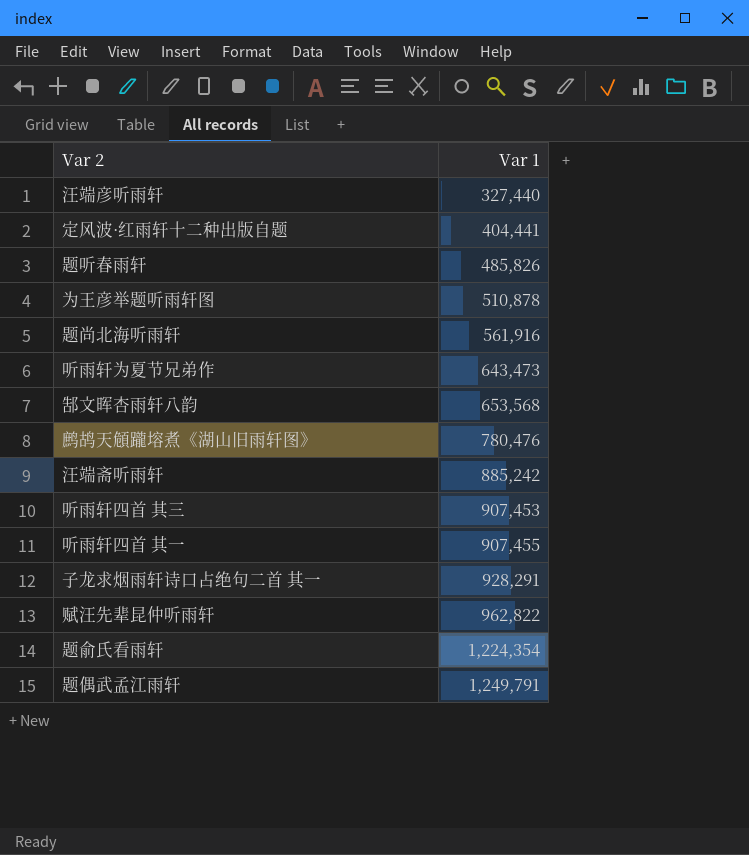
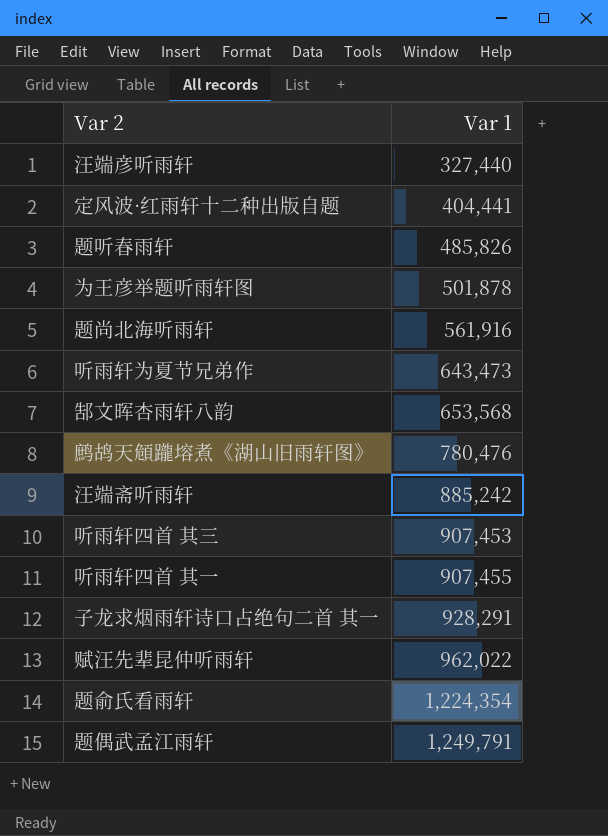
为王彦举题听雨轩图 | Var 1: 510,878 -> 501,878
赋汪先辈昆仲听雨轩 | Var 1: 962,822 -> 962,022

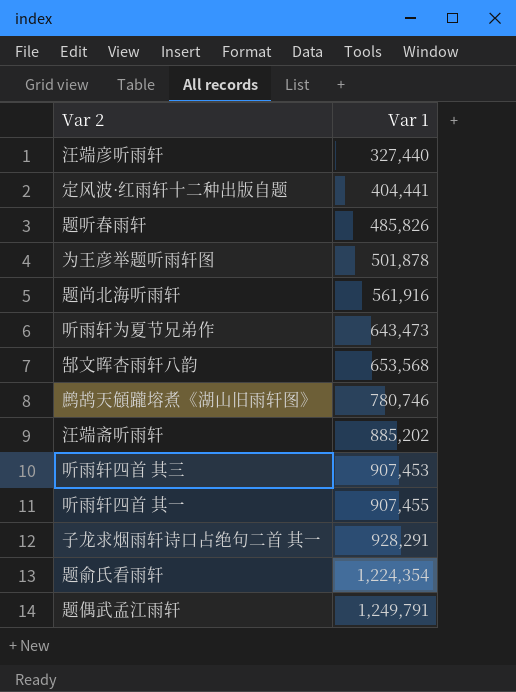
row 赋汪先辈昆仲听雨轩: 962,022 -> none
鹧鸪天頠躘塎煮《湖山旧雨轩图》 | Var 1: 780,476 -> 780,746
汪端斋听雨轩 | Var 1: 885,242 -> 885,202

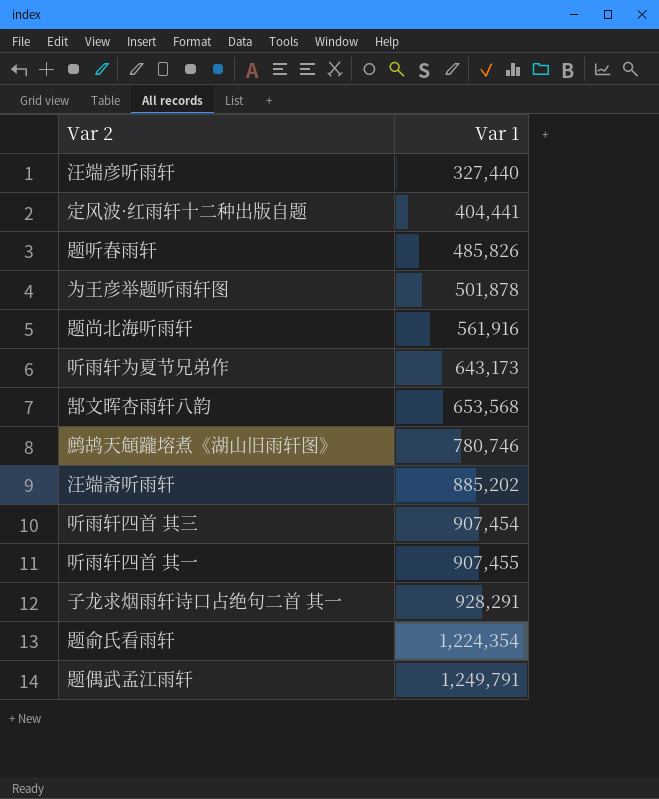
听雨轩为夏节兄弟作 | Var 1: 643,473 -> 643,173
听雨轩四首 其三 | Var 1: 907,453 -> 907,454

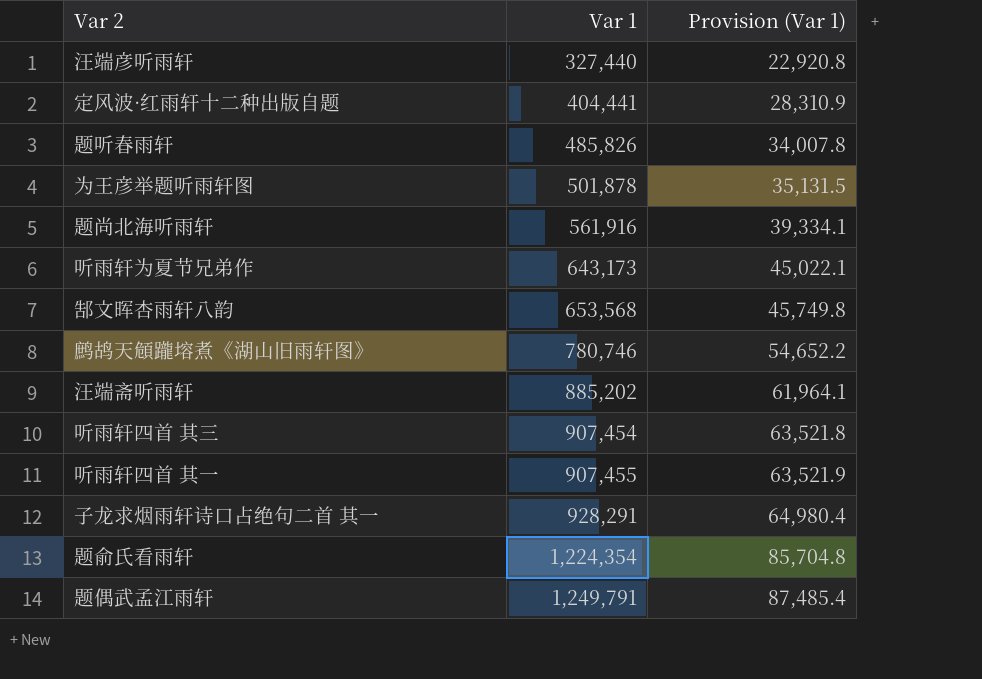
column Provision (Var 1) | formula: none -> [Var 1] * 0.07

